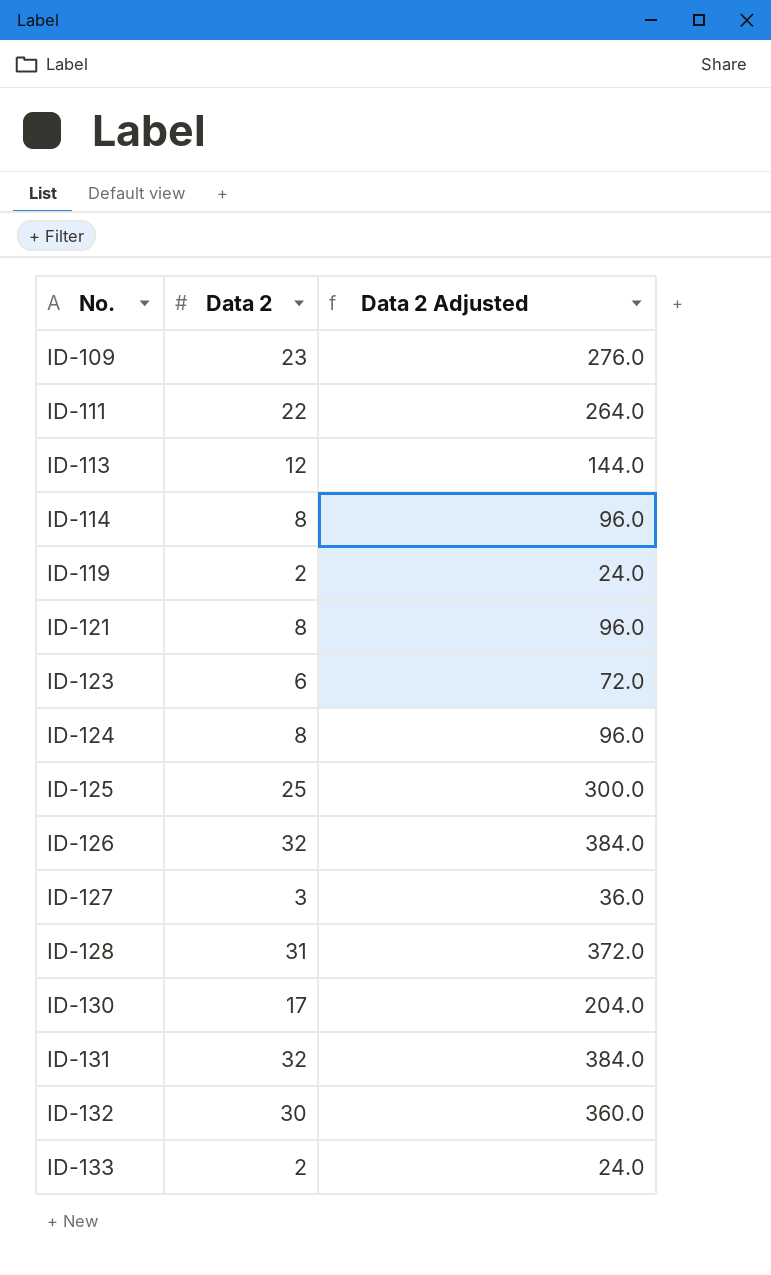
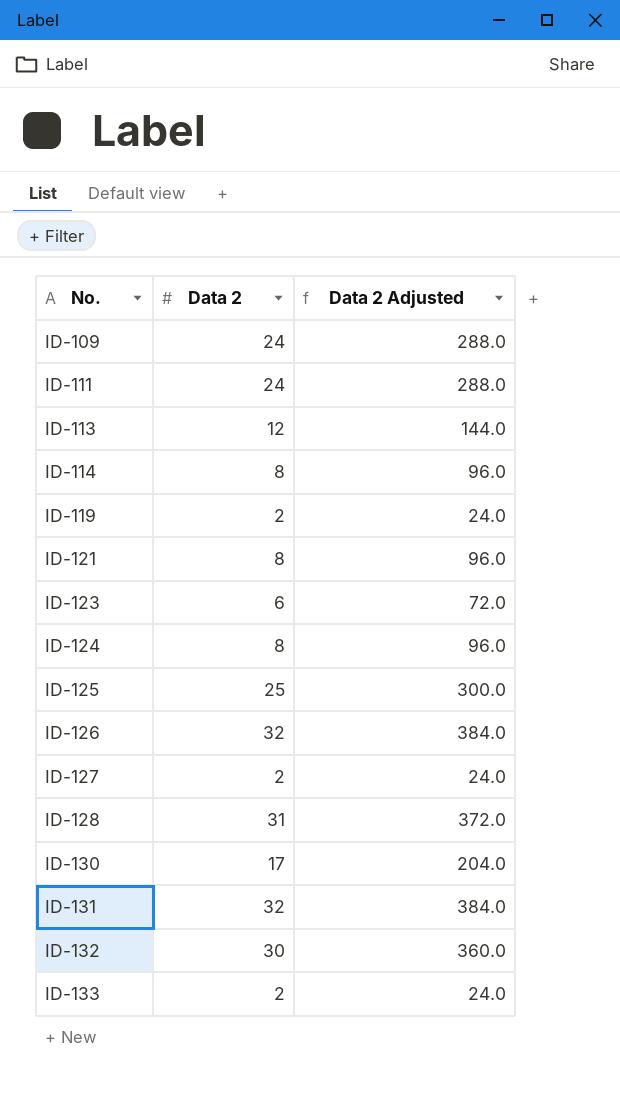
ID-109 | Data 2: 23 -> 24
ID-109 | Data 2 Adjusted: 276.0 -> 288.0
ID-111 | Data 2: 22 -> 24
ID-111 | Data 2 Adjusted: 264.0 -> 288.0
ID-127 | Data 2: 3 -> 2
ID-127 | Data 2 Adjusted: 36.0 -> 24.0

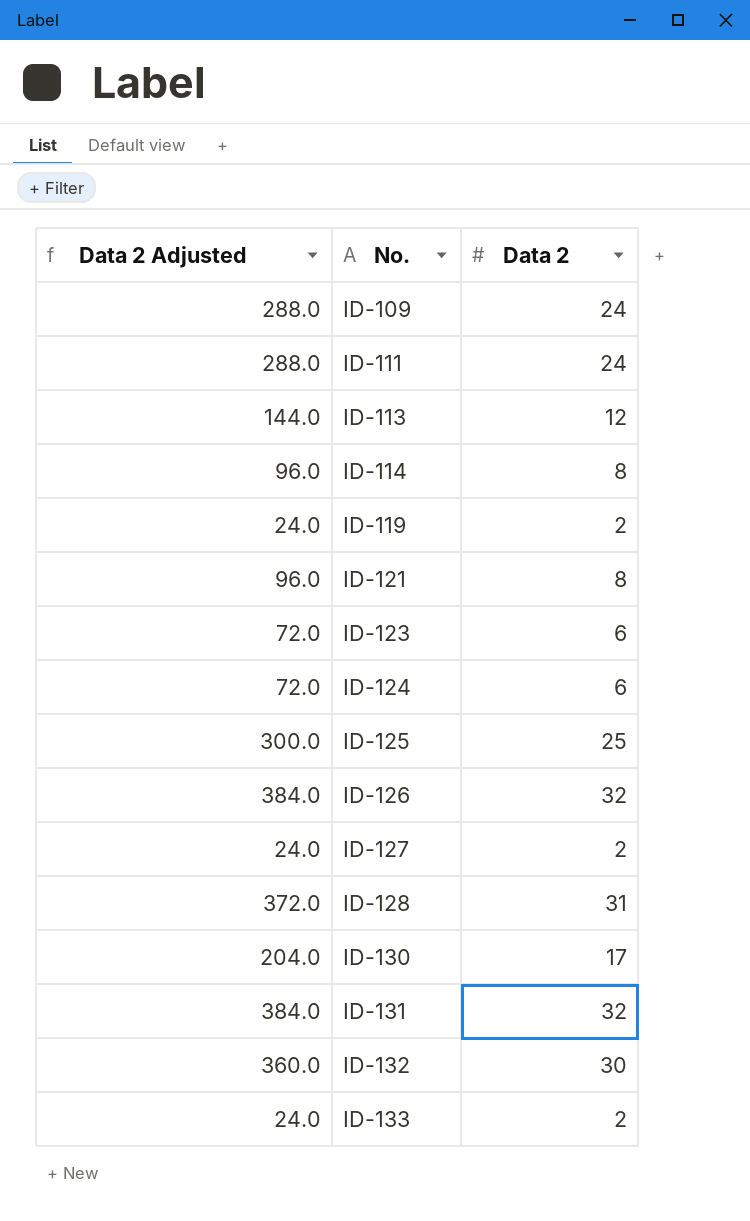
column Data 2 Adjusted | position: 3 -> 1
ID-124 | Data 2 Adjusted: 96.0 -> 72.0
ID-124 | Data 2: 8 -> 6

